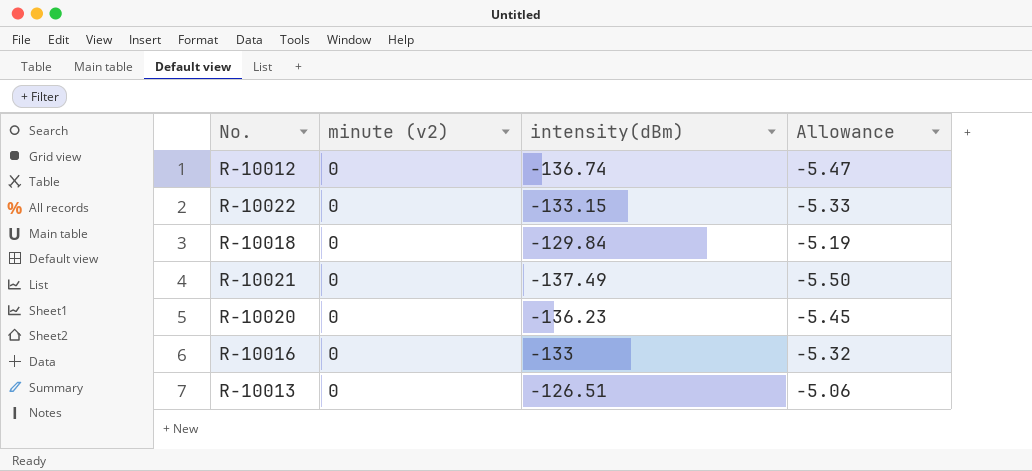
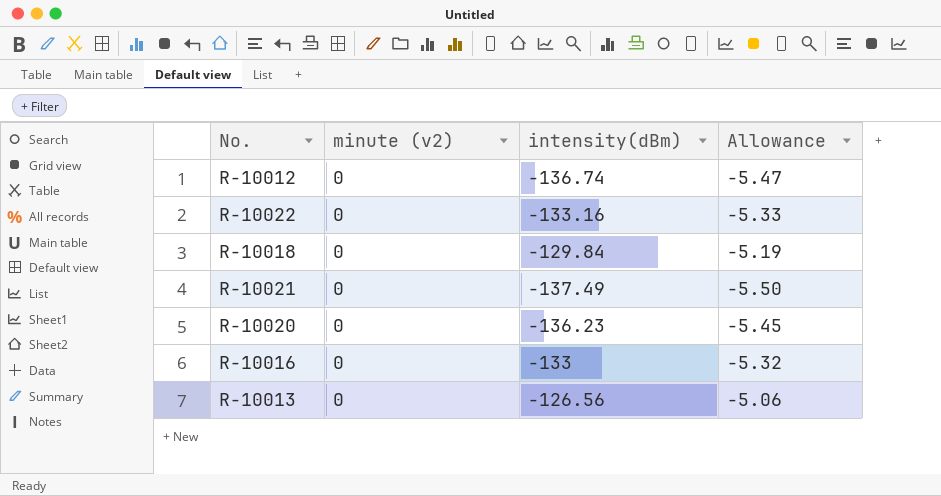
R-10022 | intensity(dBm): -133.15 -> -133.16
R-10013 | intensity(dBm): -126.51 -> -126.56

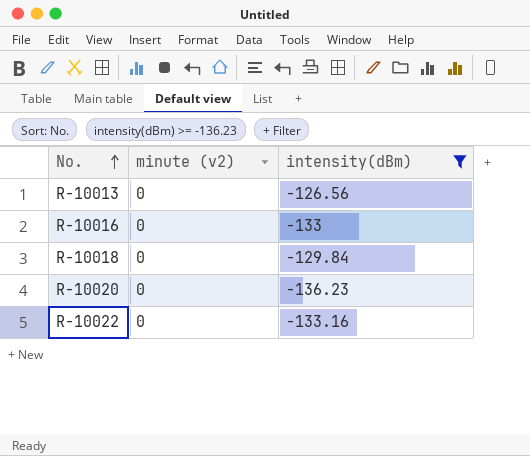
filter: none -> intensity(dBm) >= -136.23
row order: none -> No. ascending
column Allowance | formula: [intensity(dBm)] * 0.04 -> none

